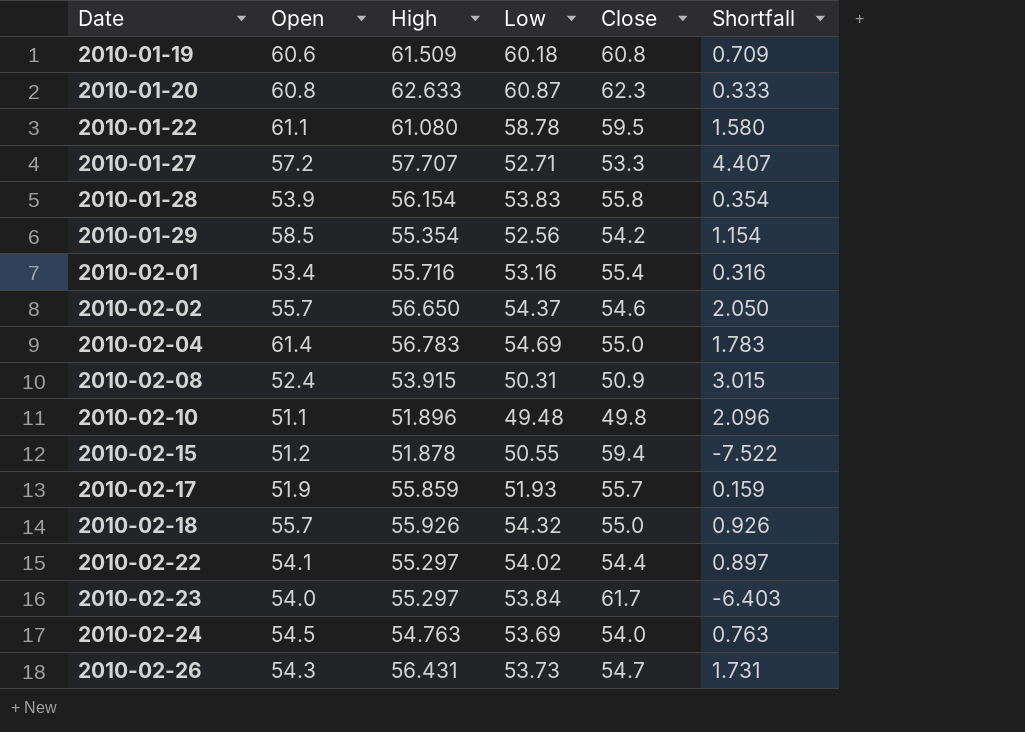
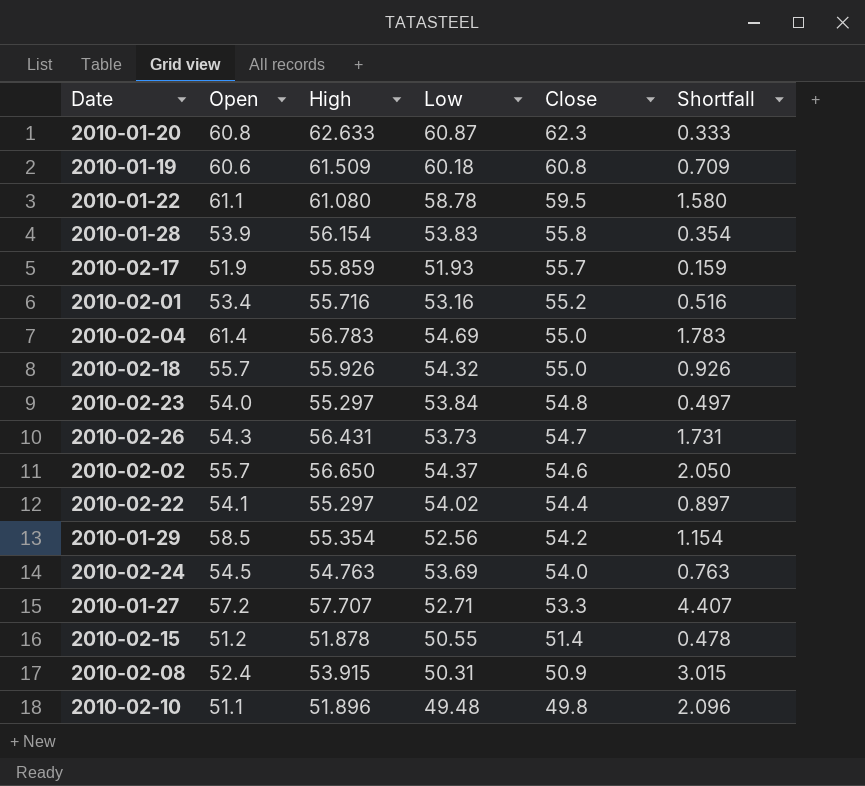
row order: Date ascending -> Close descending
2010-02-01 | Close: 55.4 -> 55.2
2010-02-01 | Shortfall: 0.316 -> 0.516
2010-02-23 | Close: 61.7 -> 54.8
2010-02-23 | Shortfall: -6.403 -> 0.497
2010-02-15 | Close: 59.4 -> 51.4
2010-02-15 | Shortfall: -7.522 -> 0.478

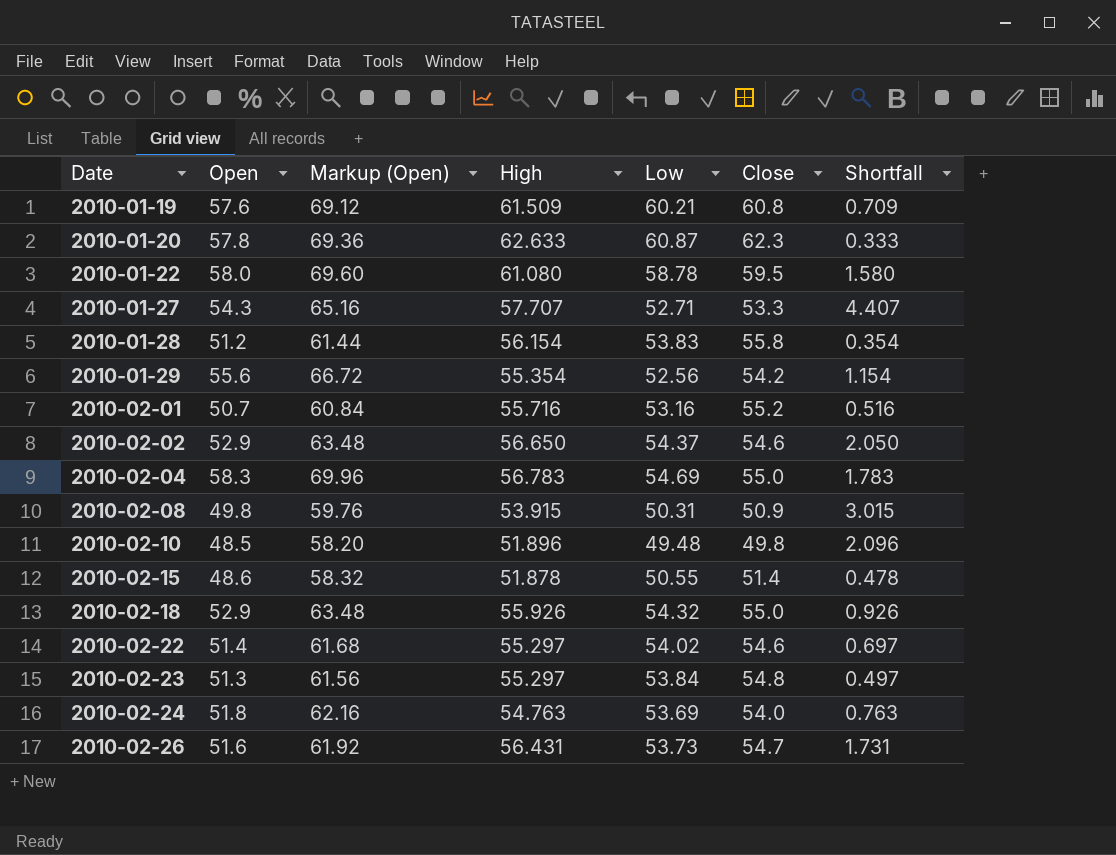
row order: Close descending -> Date ascending
column Markup (Open) | formula: none -> [Open] * 1.2
row 2010-02-17: 51.9 | 55.859 | 51.93 | 55.7 | 0.159 -> none
2010-01-19 | Open: 60.6 -> 57.6
2010-01-19 | Low: 60.18 -> 60.21
2010-01-20 | Open: 60.8 -> 57.8
2010-01-22 | Open: 61.1 -> 58.0
2010-01-27 | Open: 57.2 -> 54.3
2010-01-28 | Open: 53.9 -> 51.2
2010-01-29 | Open: 58.5 -> 55.6
2010-02-01 | Open: 53.4 -> 50.7
2010-02-02 | Open: 55.7 -> 52.9
2010-02-04 | Open: 61.4 -> 58.3
2010-02-08 | Open: 52.4 -> 49.8
2010-02-10 | Open: 51.1 -> 48.5
2010-02-15 | Open: 51.2 -> 48.6
2010-02-18 | Open: 55.7 -> 52.9
2010-02-22 | Open: 54.1 -> 51.4
2010-02-22 | Close: 54.4 -> 54.6
2010-02-22 | Shortfall: 0.897 -> 0.697
2010-02-23 | Open: 54.0 -> 51.3
2010-02-24 | Open: 54.5 -> 51.8
2010-02-26 | Open: 54.3 -> 51.6

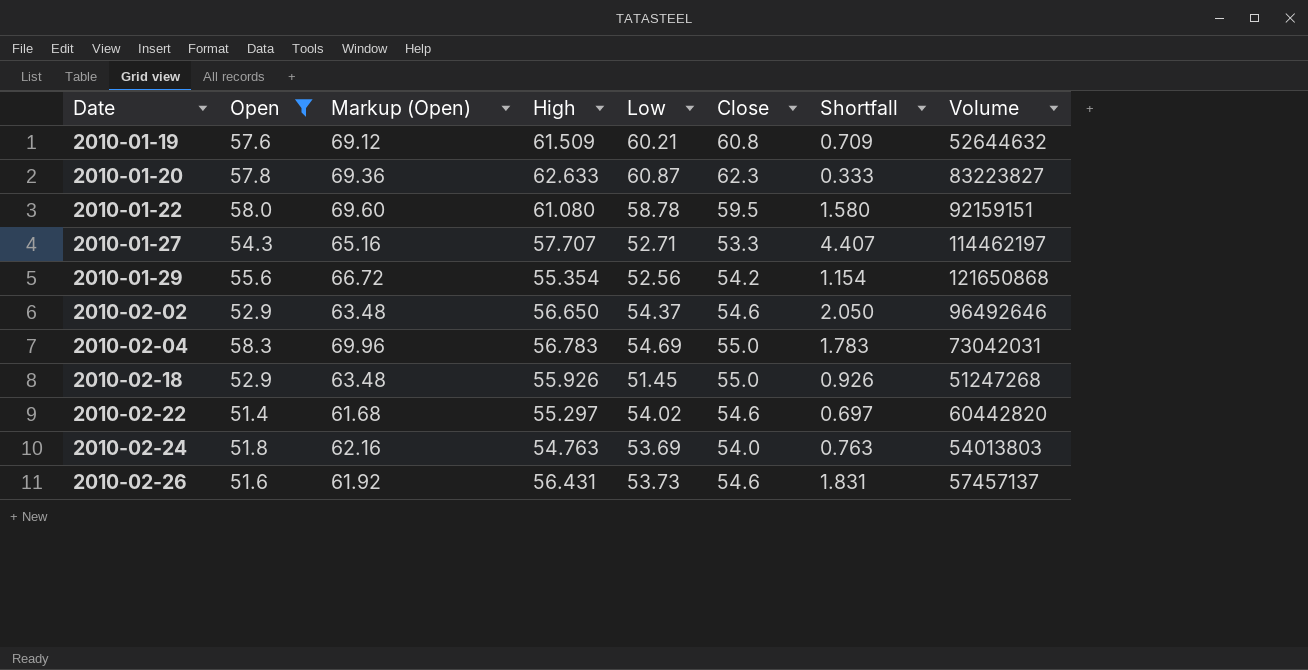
filter: none -> Open >= 51.4
column Volume | position: none -> 8
2010-02-18 | Low: 54.32 -> 51.45
2010-02-26 | Close: 54.7 -> 54.6
2010-02-26 | Shortfall: 1.731 -> 1.831

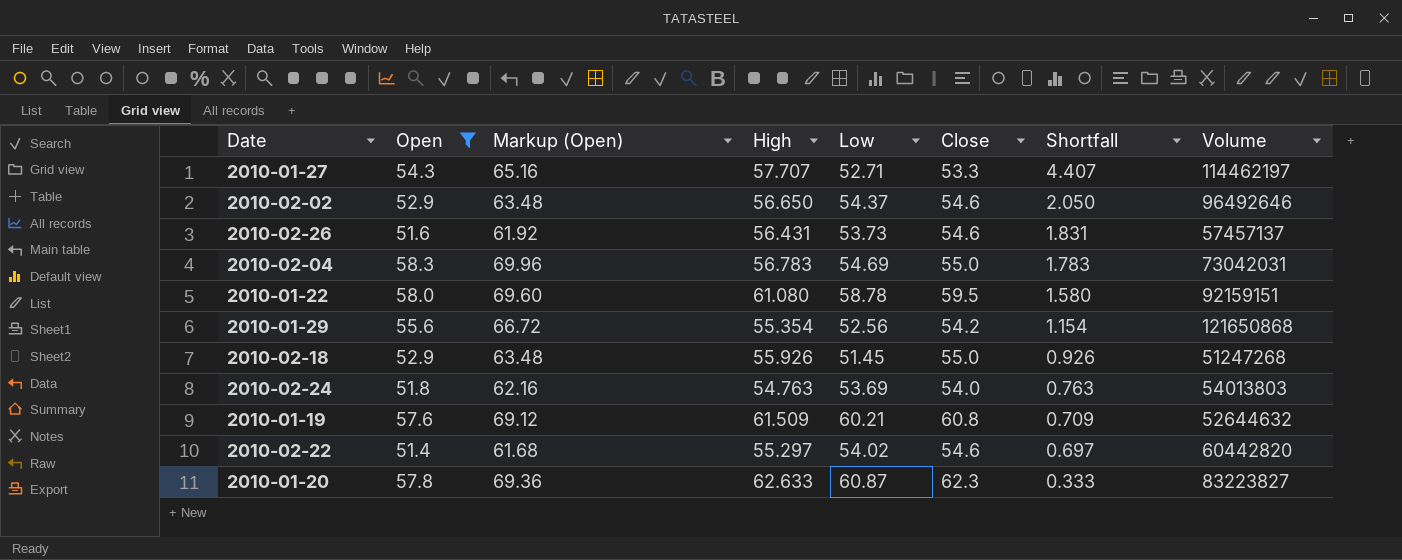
row order: Date ascending -> Shortfall descending

